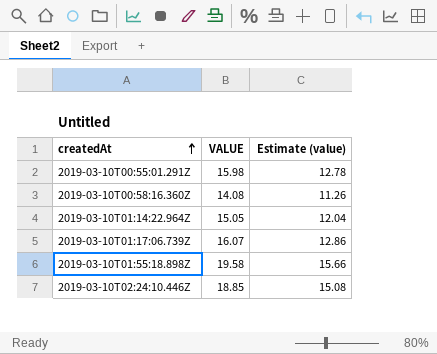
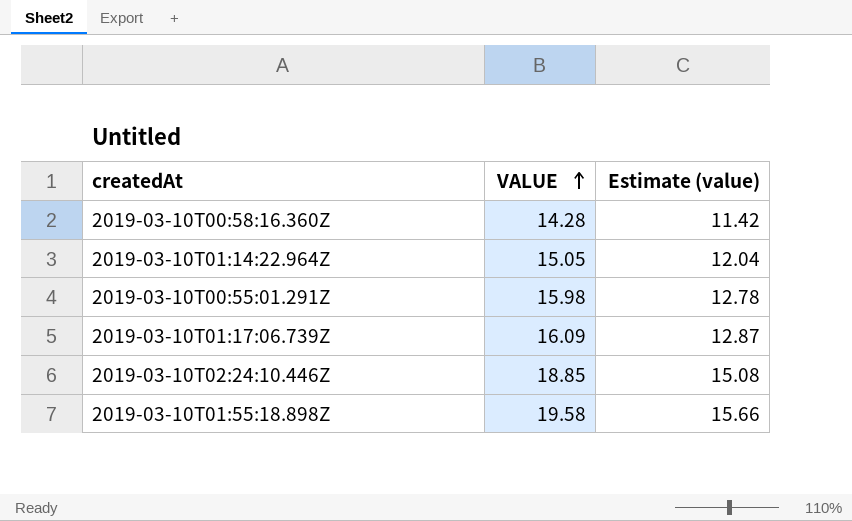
row order: createdAt ascending -> VALUE ascending
2019-03-10T00:58:16.360Z | VALUE: 14.08 -> 14.28
2019-03-10T00:58:16.360Z | Estimate (value): 11.26 -> 11.42
2019-03-10T01:17:06.739Z | VALUE: 16.07 -> 16.09
2019-03-10T01:17:06.739Z | Estimate (value): 12.86 -> 12.87

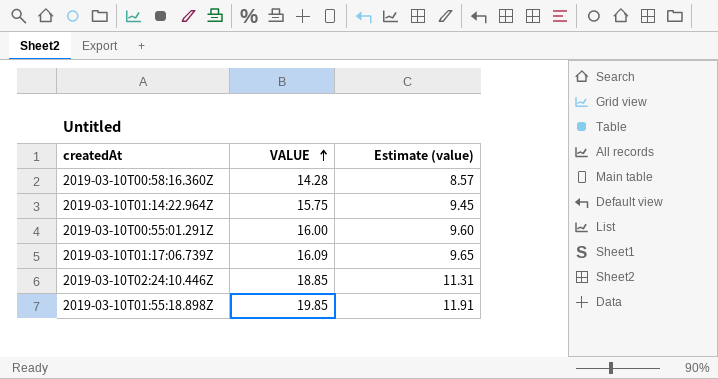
column Estimate (value) | formula: [VALUE] * 0.8 -> [VALUE] * 0.6
2019-03-10T01:14:22.964Z | VALUE: 15.05 -> 15.75
2019-03-10T00:55:01.291Z | VALUE: 15.98 -> 16.00
2019-03-10T01:55:18.898Z | VALUE: 19.58 -> 19.85

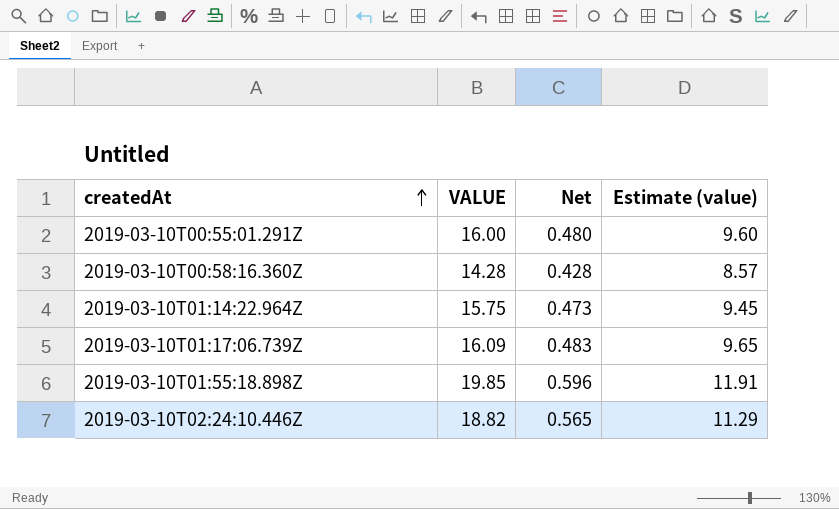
row order: VALUE ascending -> createdAt ascending
column Net | formula: none -> [VALUE] * 0.03
2019-03-10T02:24:10.446Z | VALUE: 18.85 -> 18.82
2019-03-10T02:24:10.446Z | Estimate (value): 11.31 -> 11.29

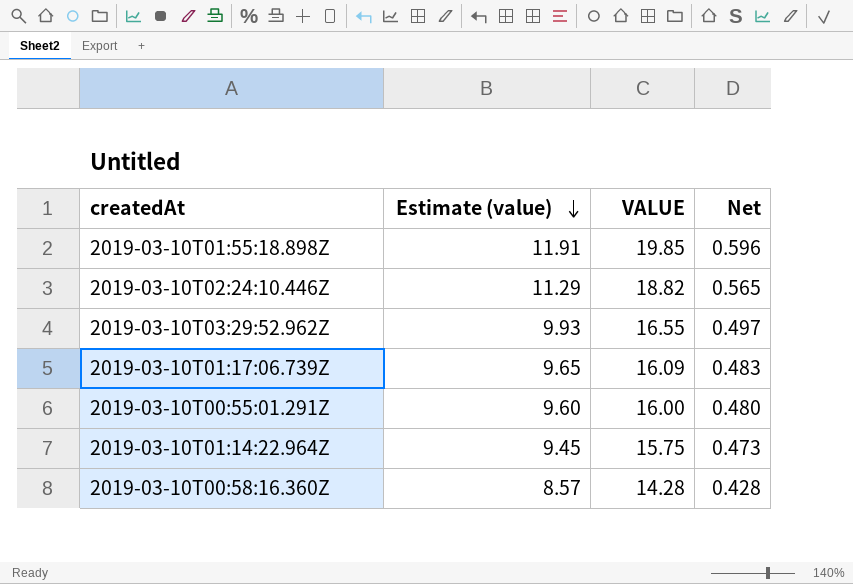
row order: createdAt ascending -> Estimate (value) descending
column Estimate (value) | position: 4 -> 2
row 2019-03-10T03:29:52.962Z: none -> 9.93 | 16.55 | 0.497

